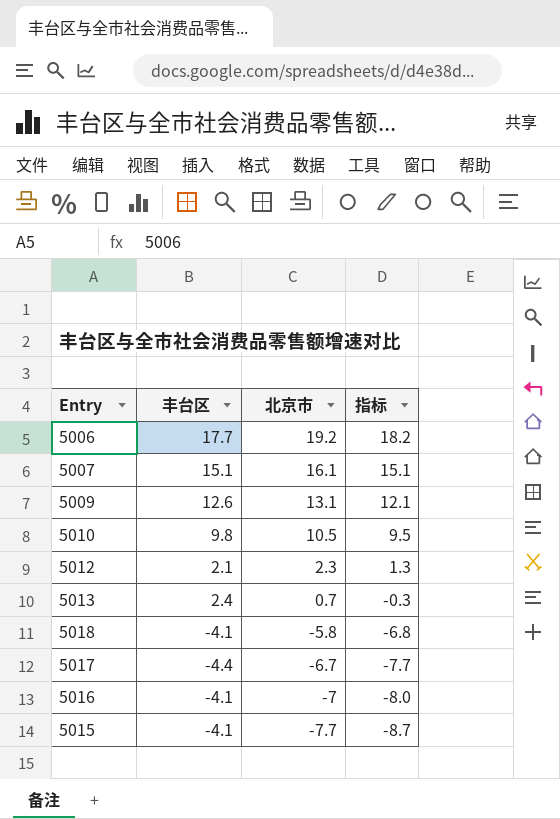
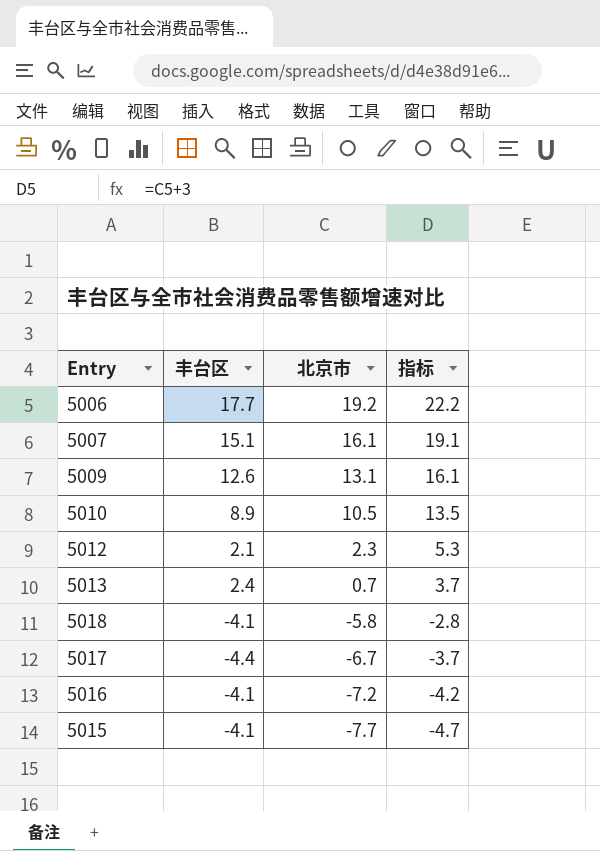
column 指标 | formula: [北京市] - 1 -> [北京市] + 3
5010 | 丰台区: 9.8 -> 8.9
5016 | 北京市: -7 -> -7.2

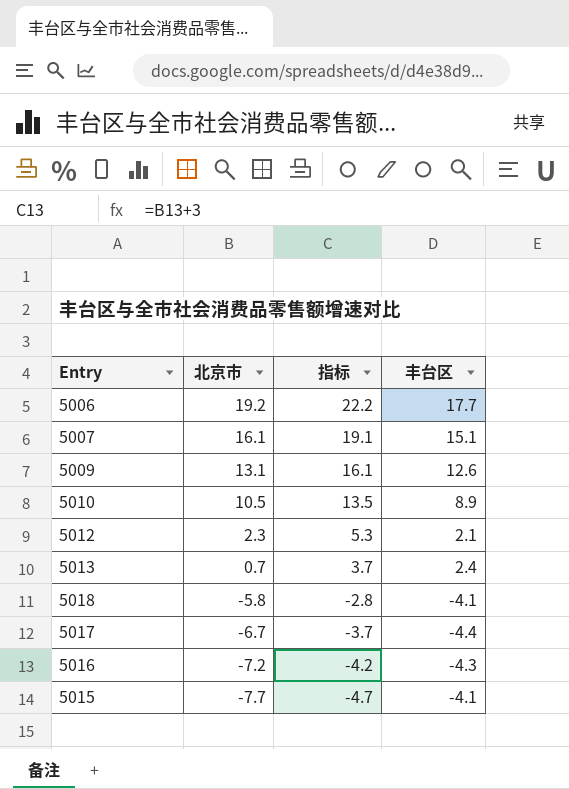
column 丰台区 | position: 2 -> 4
5016 | 丰台区: -4.1 -> -4.3

